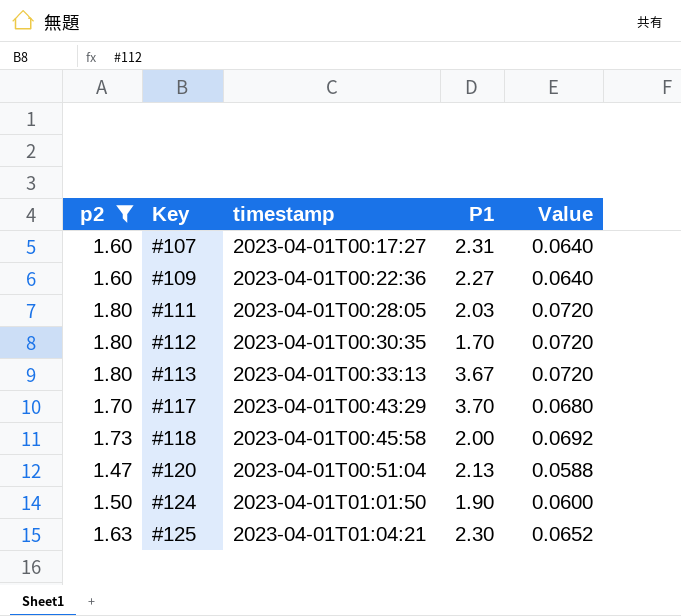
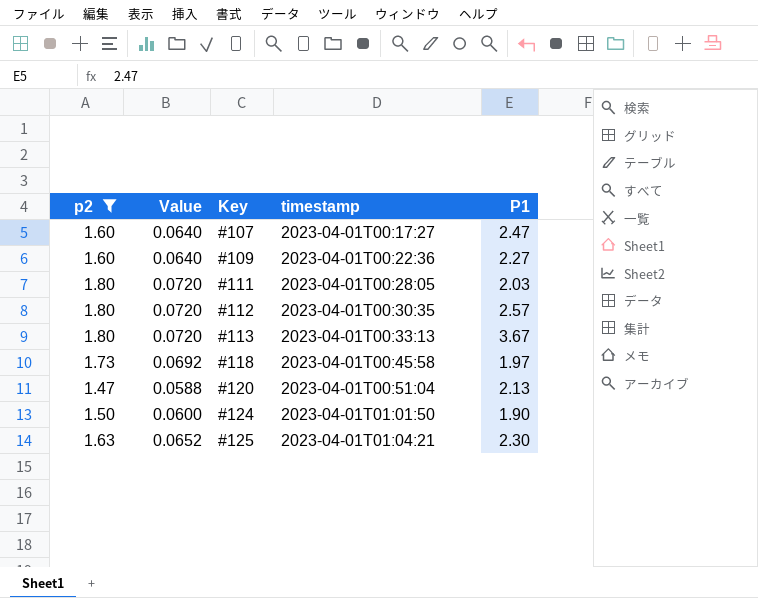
column Value | position: 5 -> 2
row #117: 1.70 | 2023-04-01T00:43:29 | 3.70 | 0.0680 -> none
#107 | P1: 2.31 -> 2.47
#112 | P1: 1.70 -> 2.57
#118 | P1: 2.00 -> 1.97

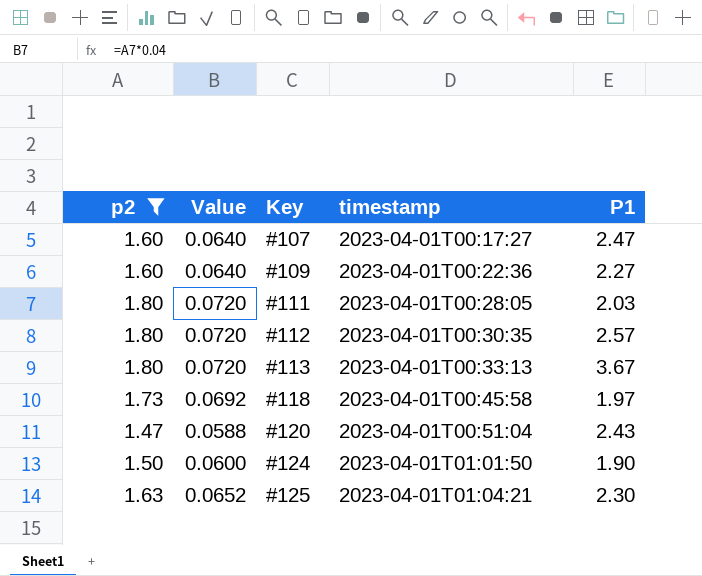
#120 | P1: 2.13 -> 2.43

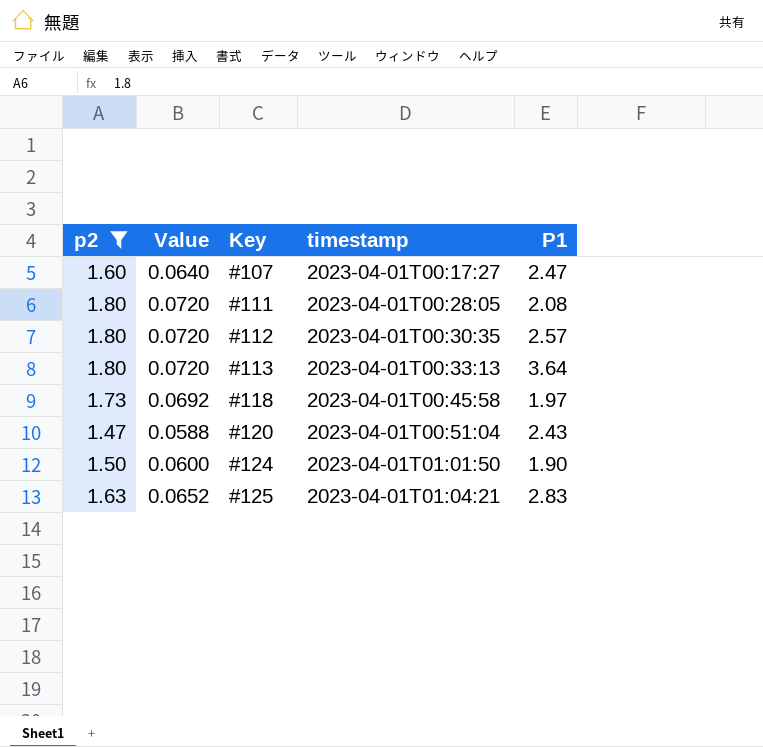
row #109: 1.60 | 0.0640 | 2023-04-01T00:22:36 | 2.27 -> none
#111 | P1: 2.03 -> 2.08
#113 | P1: 3.67 -> 3.64
#125 | P1: 2.30 -> 2.83

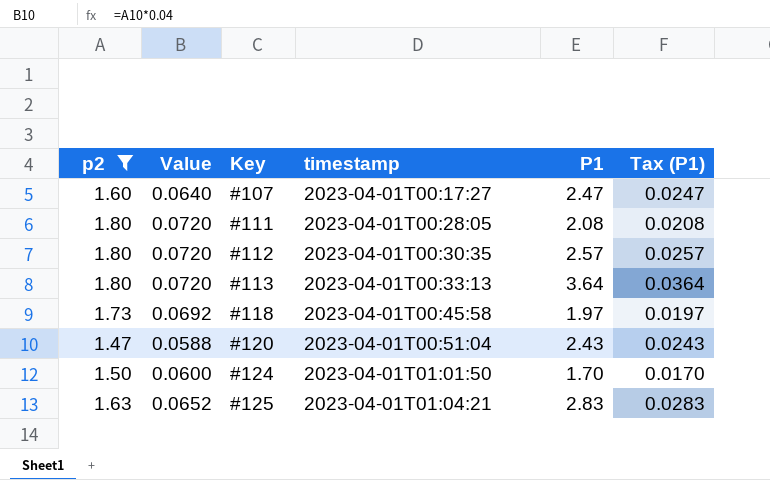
column Tax (P1) | formula: none -> [P1] * 0.01
#124 | P1: 1.90 -> 1.70

